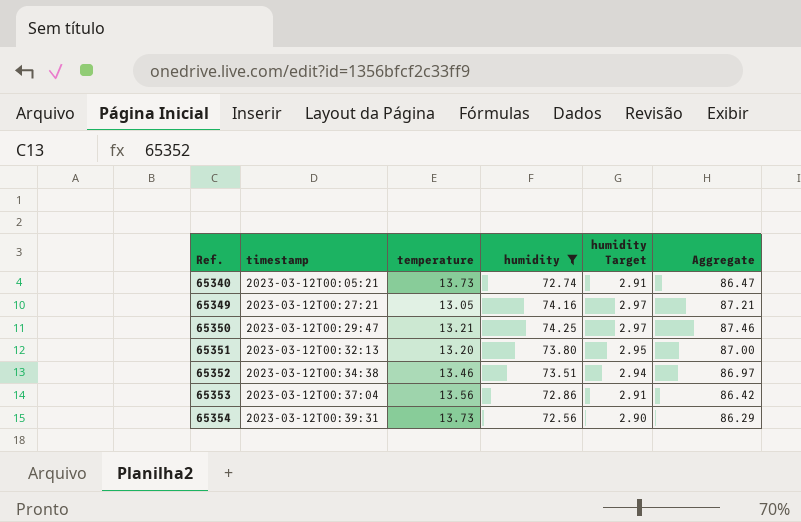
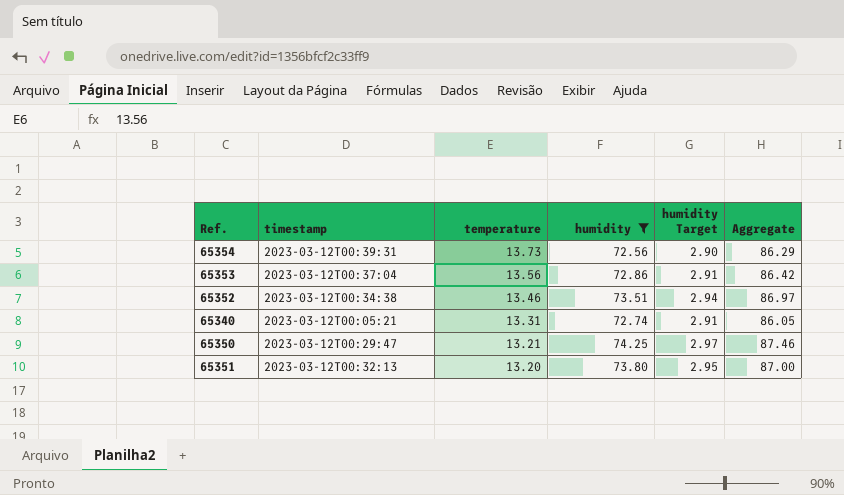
row order: Ref. ascending -> temperature descending
row 65349: 2023-03-12T00:27:21 | 13.05 | 74.16 | 2.97 | 87.21 -> none
65340 | temperature: 13.73 -> 13.31
65340 | Aggregate: 86.47 -> 86.05

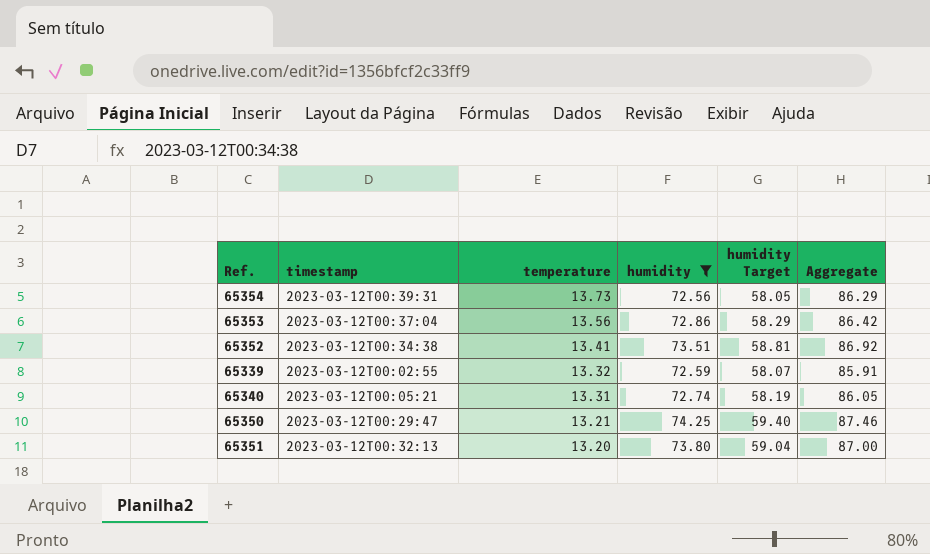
column humidity Target | formula: [humidity] * 0.04 -> [humidity] * 0.8
65352 | temperature: 13.46 -> 13.41
65352 | Aggregate: 86.97 -> 86.92
row 65339: none -> 2023-03-12T00:02:55 | 13.32 | 72.59 | 58.07 | 85.91

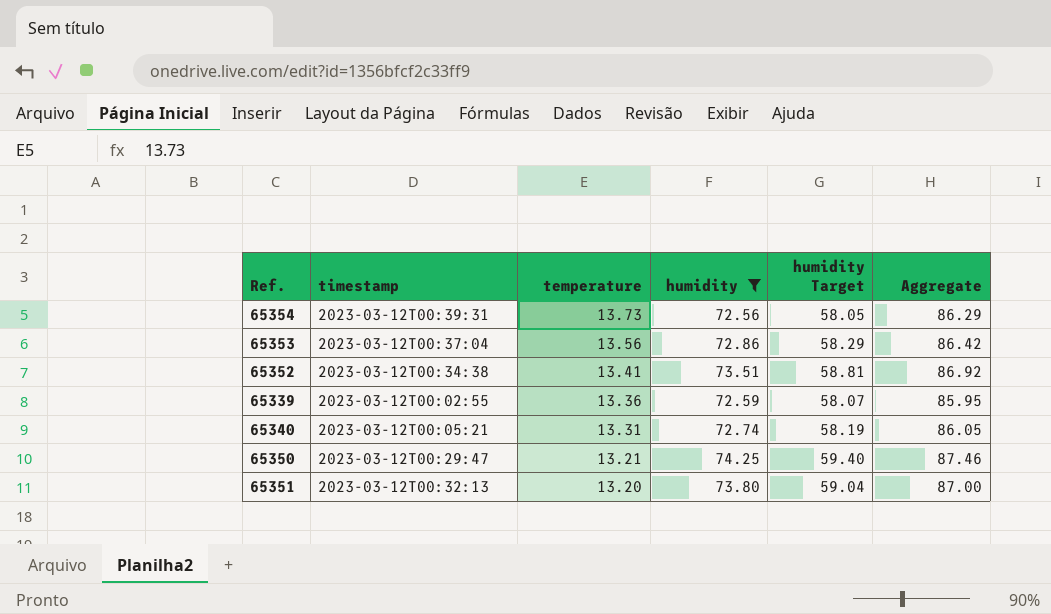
65339 | temperature: 13.32 -> 13.36
65339 | Aggregate: 85.91 -> 85.95

